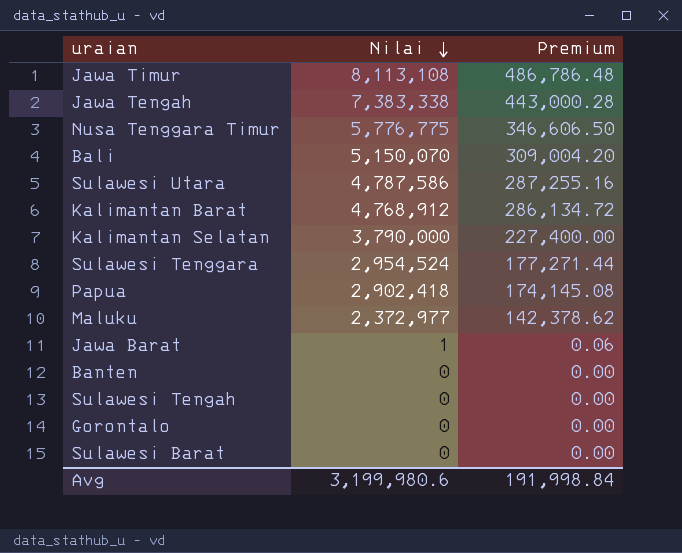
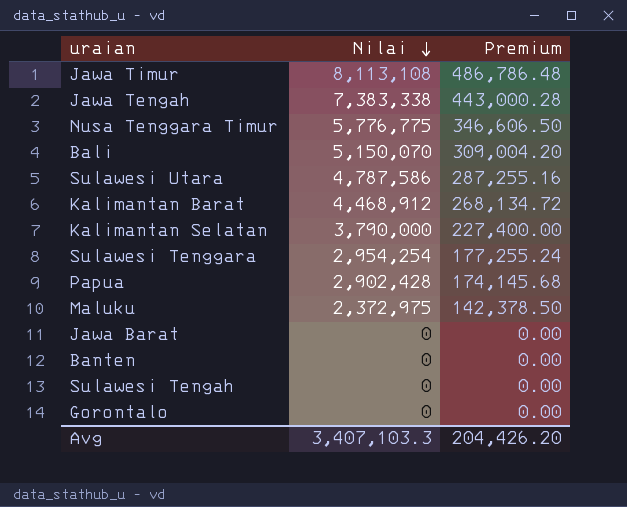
row Sulawesi Barat: 0 | 0.00 -> none
Kalimantan Barat | Nilai: 4,768,912 -> 4,468,912
Kalimantan Barat | Premium: 286,134.72 -> 268,134.72
Sulawesi Tenggara | Nilai: 2,954,524 -> 2,954,254
Sulawesi Tenggara | Premium: 177,271.44 -> 177,255.24
Papua | Nilai: 2,902,418 -> 2,902,428
Papua | Premium: 174,145.08 -> 174,145.68
Maluku | Nilai: 2,372,977 -> 2,372,975
Maluku | Premium: 142,378.62 -> 142,378.50
Jawa Barat | Nilai: 1 -> 0
Jawa Barat | Premium: 0.06 -> 0.00
Avg | Nilai: 3,199,980.6 -> 3,407,103.3
Avg | Premium: 191,998.84 -> 204,426.20

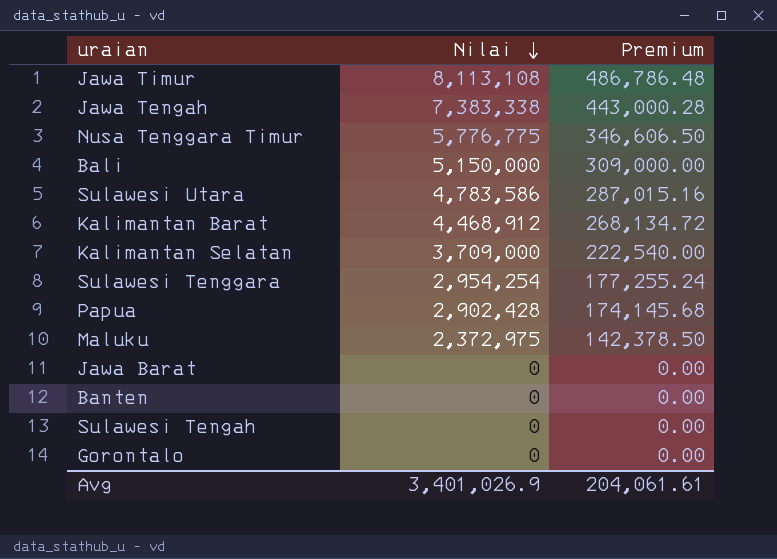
Bali | Nilai: 5,150,070 -> 5,150,000
Bali | Premium: 309,004.20 -> 309,000.00
Sulawesi Utara | Nilai: 4,787,586 -> 4,783,586
Sulawesi Utara | Premium: 287,255.16 -> 287,015.16
Kalimantan Selatan | Nilai: 3,790,000 -> 3,709,000
Kalimantan Selatan | Premium: 227,400.00 -> 222,540.00
Avg | Nilai: 3,407,103.3 -> 3,401,026.9
Avg | Premium: 204,426.20 -> 204,061.61

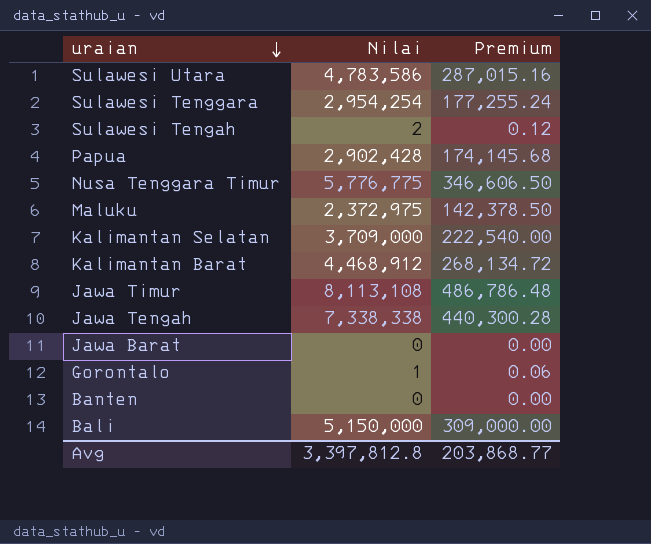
row order: Nilai descending -> uraian descending
Sulawesi Tengah | Nilai: 0 -> 2
Sulawesi Tengah | Premium: 0.00 -> 0.12
Jawa Tengah | Nilai: 7,383,338 -> 7,338,338
Jawa Tengah | Premium: 443,000.28 -> 440,300.28
Gorontalo | Nilai: 0 -> 1
Gorontalo | Premium: 0.00 -> 0.06
Avg | Nilai: 3,401,026.9 -> 3,397,812.8
Avg | Premium: 204,061.61 -> 203,868.77

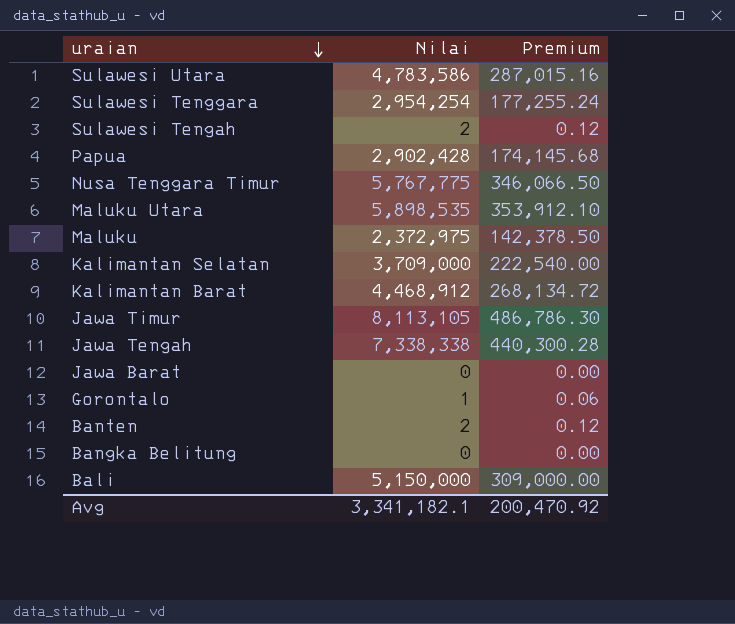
Nusa Tenggara Timur | Nilai: 5,776,775 -> 5,767,775
Nusa Tenggara Timur | Premium: 346,606.50 -> 346,066.50
row Maluku Utara: none -> 5,898,535 | 353,912.10
Jawa Timur | Nilai: 8,113,108 -> 8,113,105
Jawa Timur | Premium: 486,786.48 -> 486,786.30
Banten | Nilai: 0 -> 2
Banten | Premium: 0.00 -> 0.12
row Bangka Belitung: none -> 0 | 0.00
Avg | Nilai: 3,397,812.8 -> 3,341,182.1
Avg | Premium: 203,868.77 -> 200,470.92

